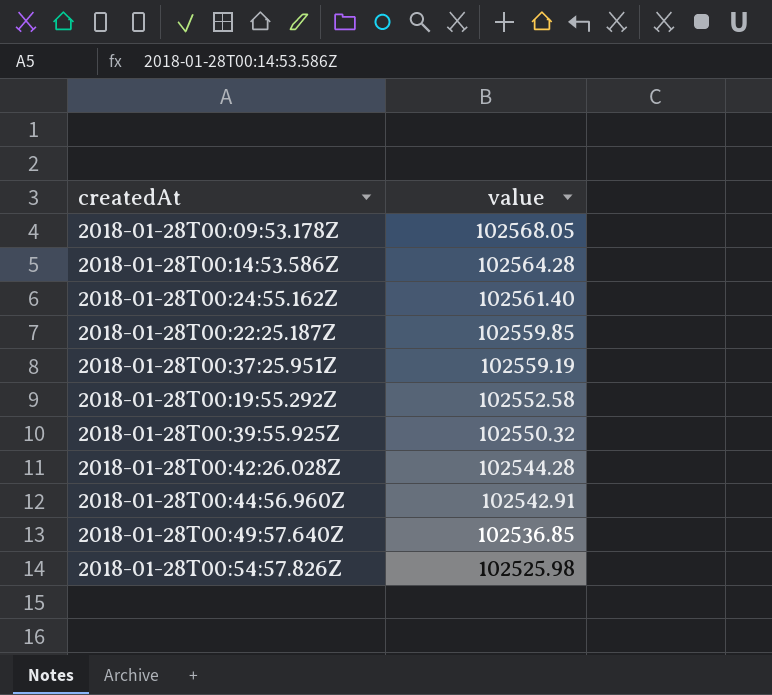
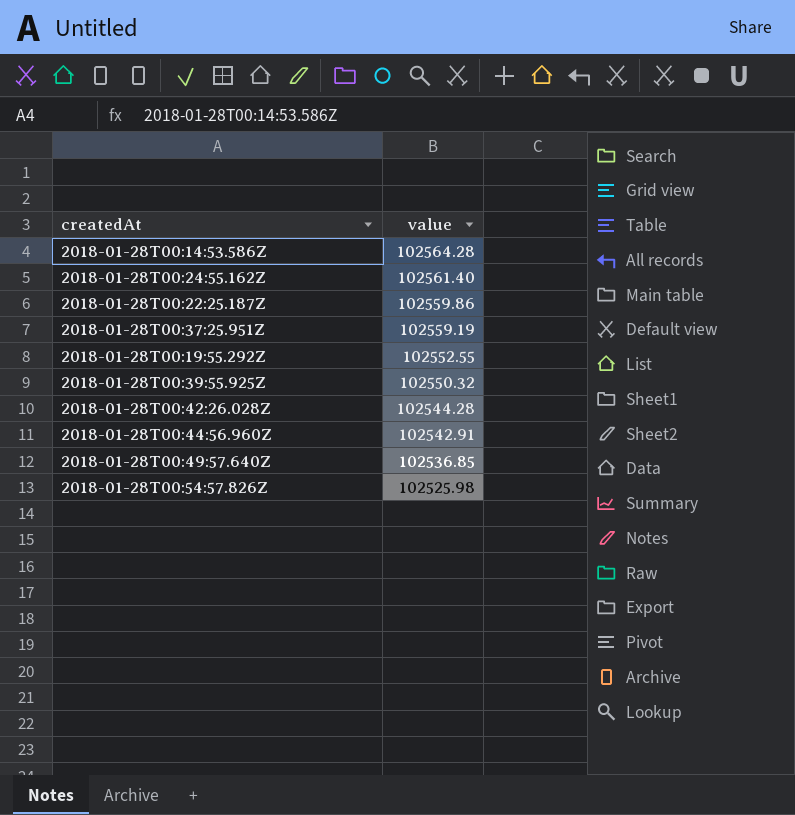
row 2018-01-28T00:09:53.178Z: 102568.05 -> none
2018-01-28T00:22:25.187Z | value: 102559.85 -> 102559.86
2018-01-28T00:19:55.292Z | value: 102552.58 -> 102552.55

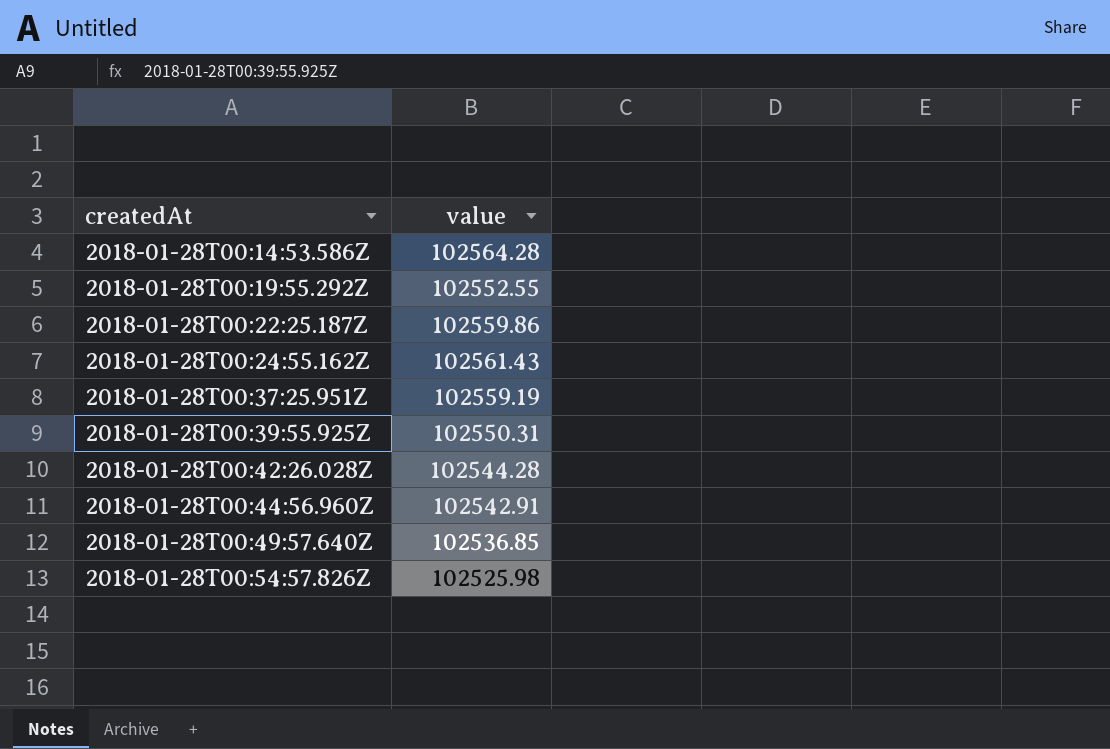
row order: value descending -> createdAt ascending
2018-01-28T00:24:55.162Z | value: 102561.40 -> 102561.43
2018-01-28T00:39:55.925Z | value: 102550.32 -> 102550.31

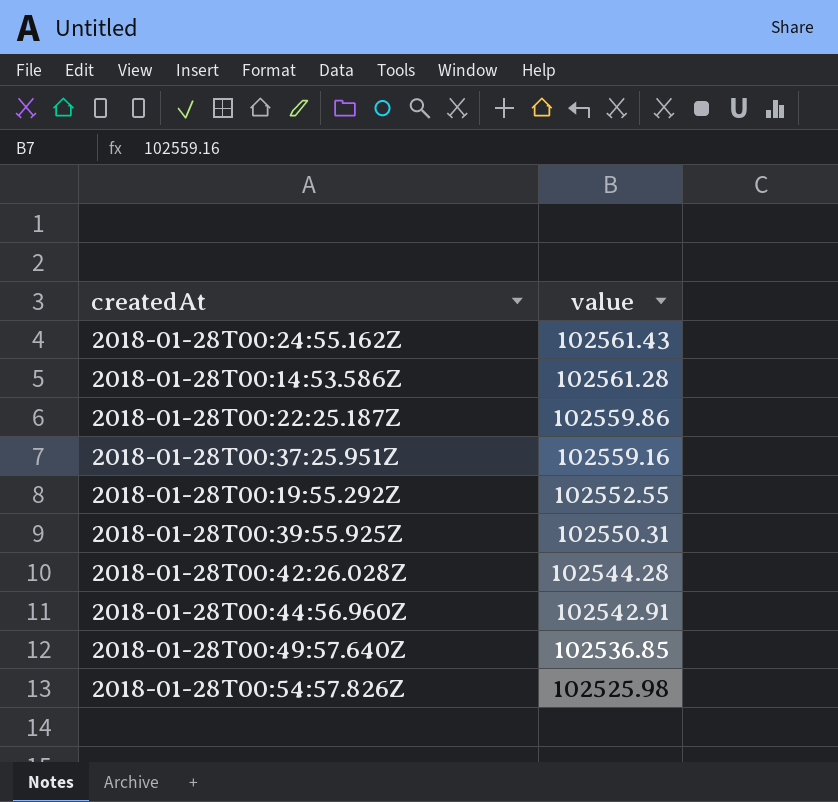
row order: createdAt ascending -> value descending
2018-01-28T00:14:53.586Z | value: 102564.28 -> 102561.28
2018-01-28T00:37:25.951Z | value: 102559.19 -> 102559.16

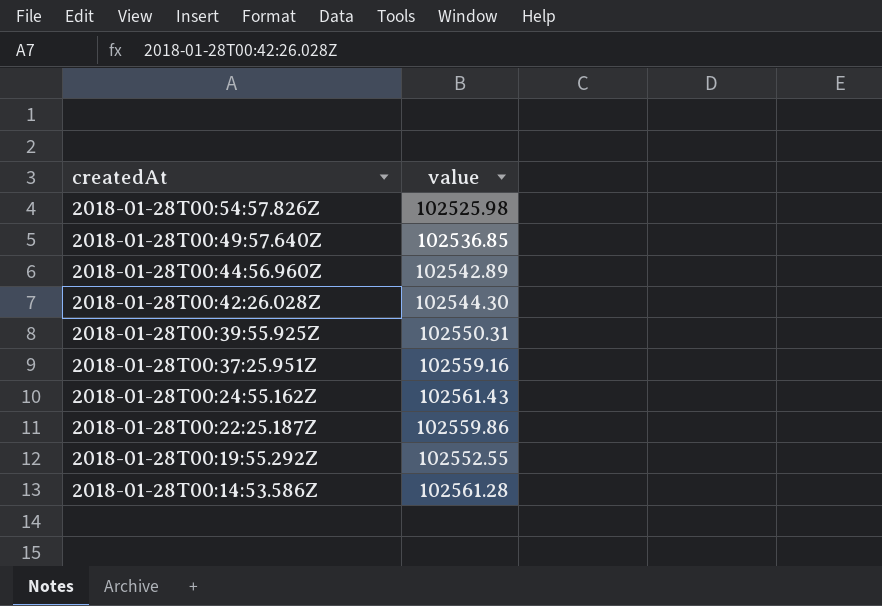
row order: value descending -> createdAt descending
2018-01-28T00:44:56.960Z | value: 102542.91 -> 102542.89
2018-01-28T00:42:26.028Z | value: 102544.28 -> 102544.30

